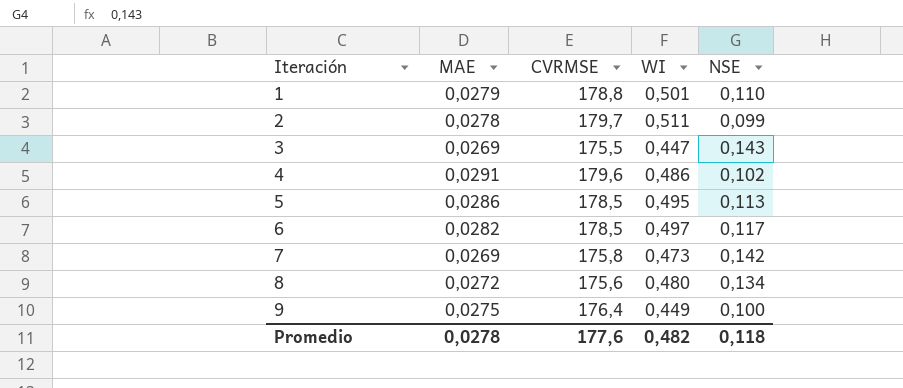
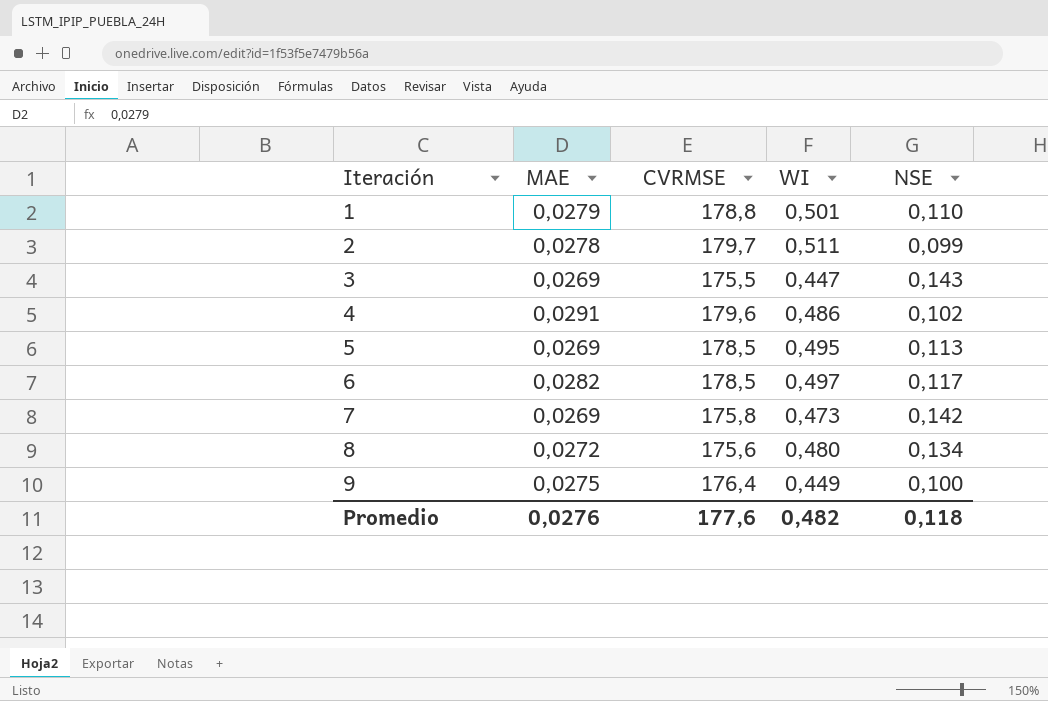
5 | MAE: 0,0286 -> 0,0269
Promedio | MAE: 0,0278 -> 0,0276

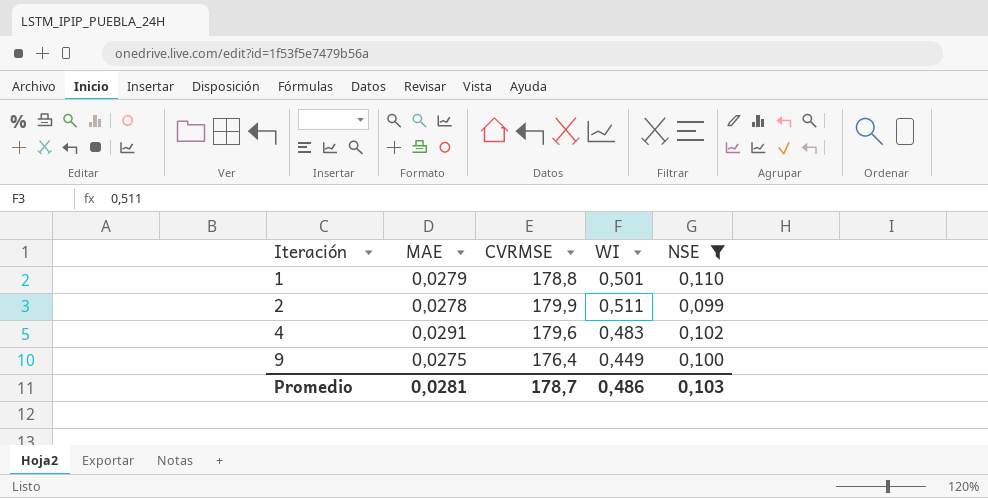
filter: none -> NSE <= 0,110
2 | CVRMSE: 179,7 -> 179,9
4 | WI: 0,486 -> 0,483
Promedio | MAE: 0,0276 -> 0,0281
Promedio | CVRMSE: 177,6 -> 178,7
Promedio | WI: 0,482 -> 0,486
Promedio | NSE: 0,118 -> 0,103

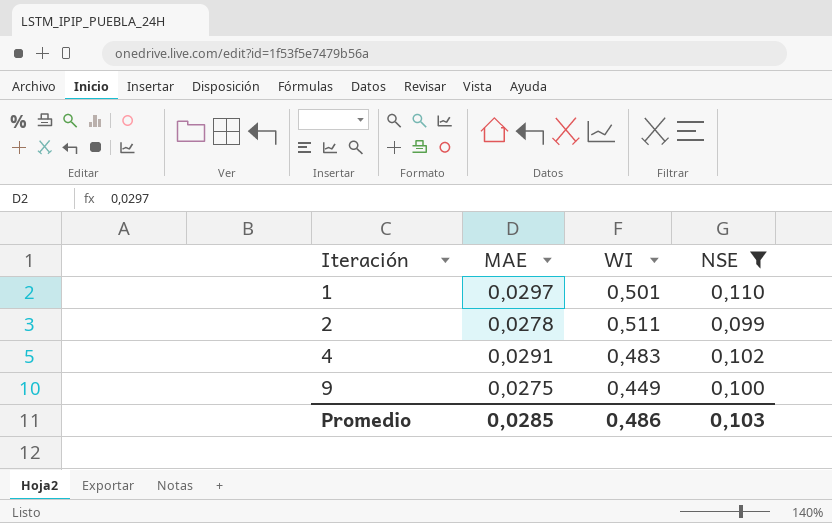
column CVRMSE | position: 3 -> none
1 | MAE: 0,0279 -> 0,0297
Promedio | MAE: 0,0281 -> 0,0285

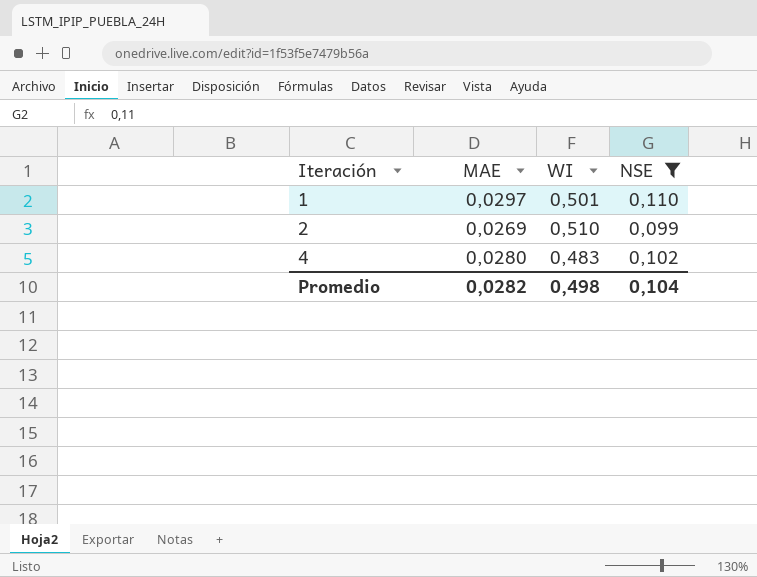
row 9: 0,0275 | 0,449 | 0,100 -> none
2 | MAE: 0,0278 -> 0,0269
2 | WI: 0,511 -> 0,510
4 | MAE: 0,0291 -> 0,0280
Promedio | MAE: 0,0285 -> 0,0282
Promedio | WI: 0,486 -> 0,498
Promedio | NSE: 0,103 -> 0,104

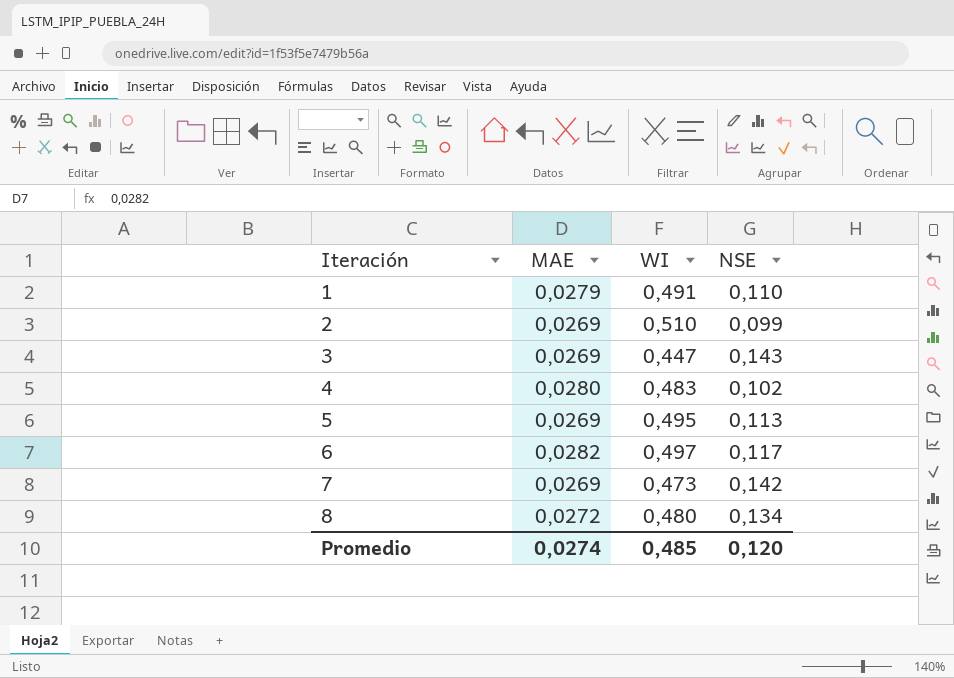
filter: NSE <= 0,110 -> none
1 | MAE: 0,0297 -> 0,0279
1 | WI: 0,501 -> 0,491
Promedio | MAE: 0,0282 -> 0,0274
Promedio | WI: 0,498 -> 0,485
Promedio | NSE: 0,104 -> 0,120

